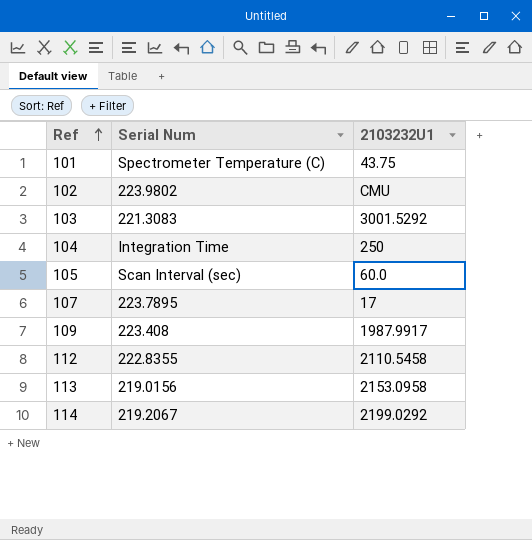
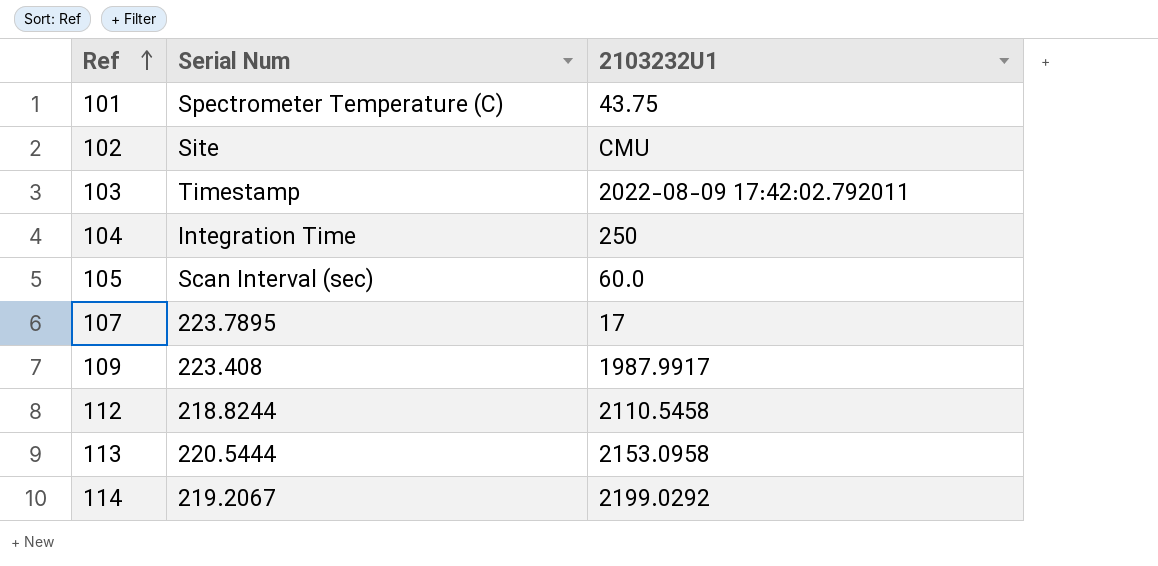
102 | Serial Num: 223.9802 -> Site
103 | Serial Num: 221.3083 -> Timestamp
103 | 2103232U1: 3001.5292 -> 2022-08-09 17:42:02.792011
112 | Serial Num: 222.8355 -> 218.8244
113 | Serial Num: 219.0156 -> 220.5444

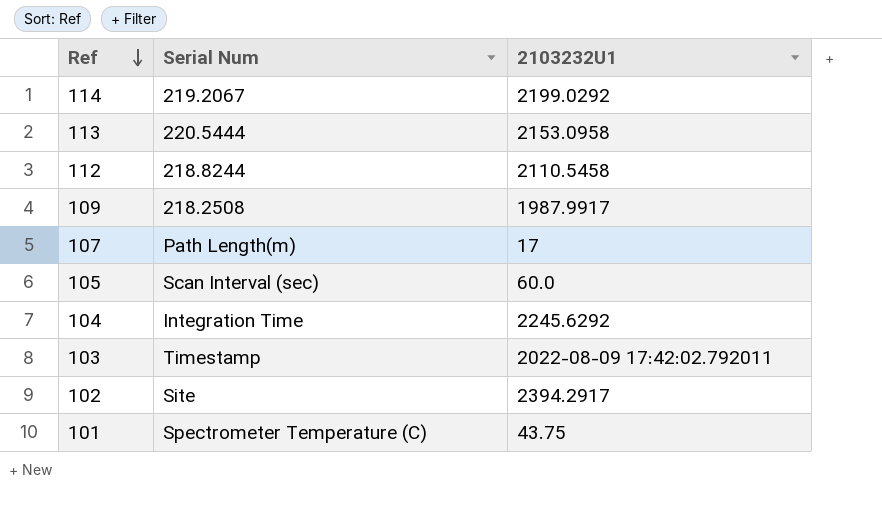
row order: Ref ascending -> Ref descending
109 | Serial Num: 223.408 -> 218.2508
107 | Serial Num: 223.7895 -> Path Length(m)
104 | 2103232U1: 250 -> 2245.6292
102 | 2103232U1: CMU -> 2394.2917

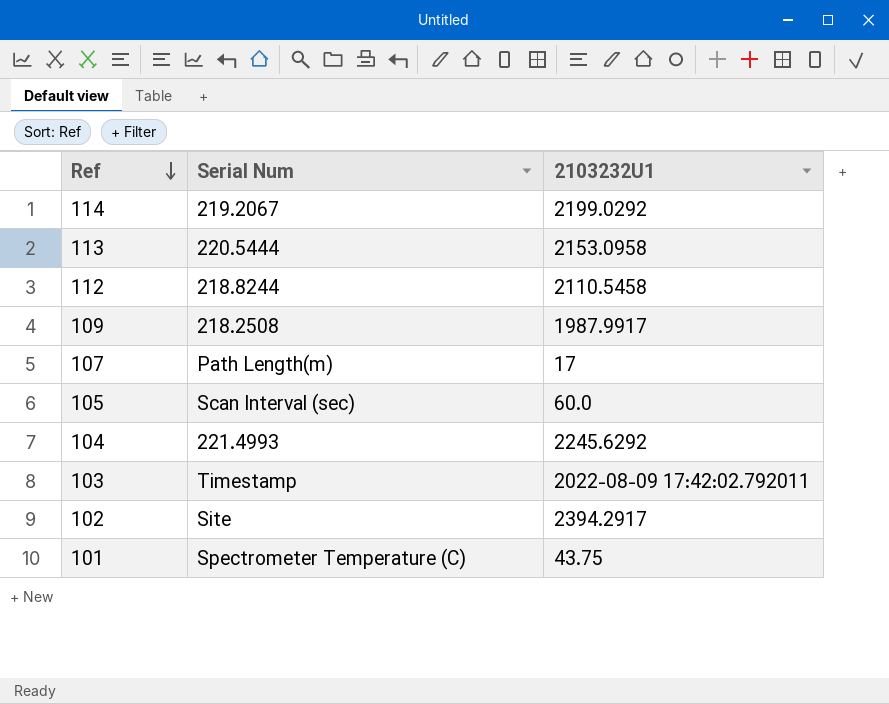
104 | Serial Num: Integration Time -> 221.4993

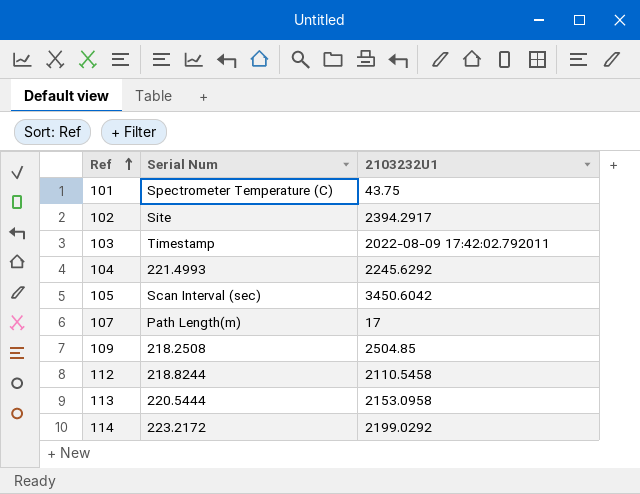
row order: Ref descending -> Ref ascending
105 | 2103232U1: 60.0 -> 3450.6042
109 | 2103232U1: 1987.9917 -> 2504.85
114 | Serial Num: 219.2067 -> 223.2172

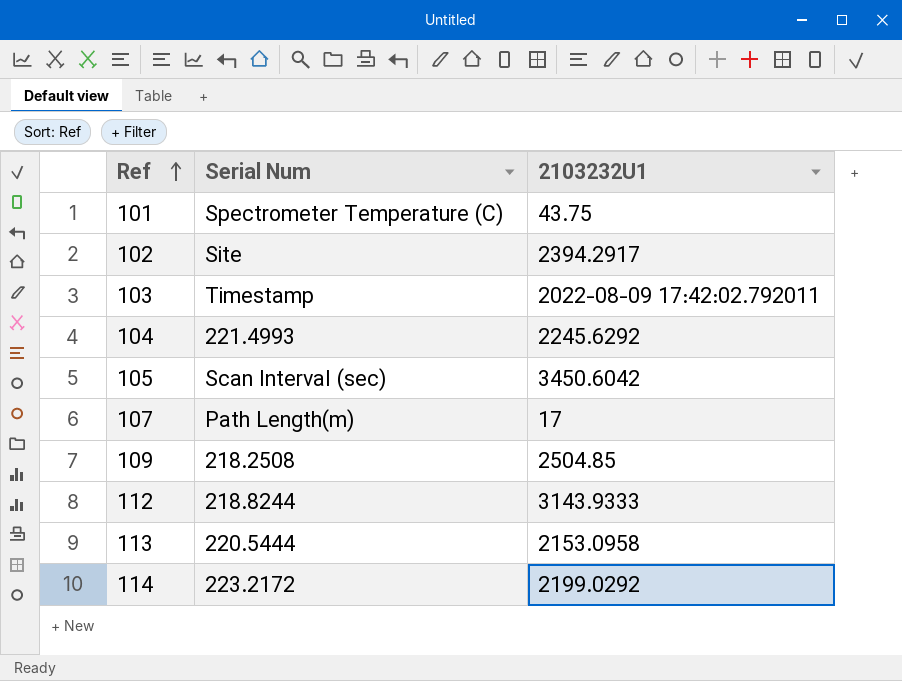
112 | 2103232U1: 2110.5458 -> 3143.9333

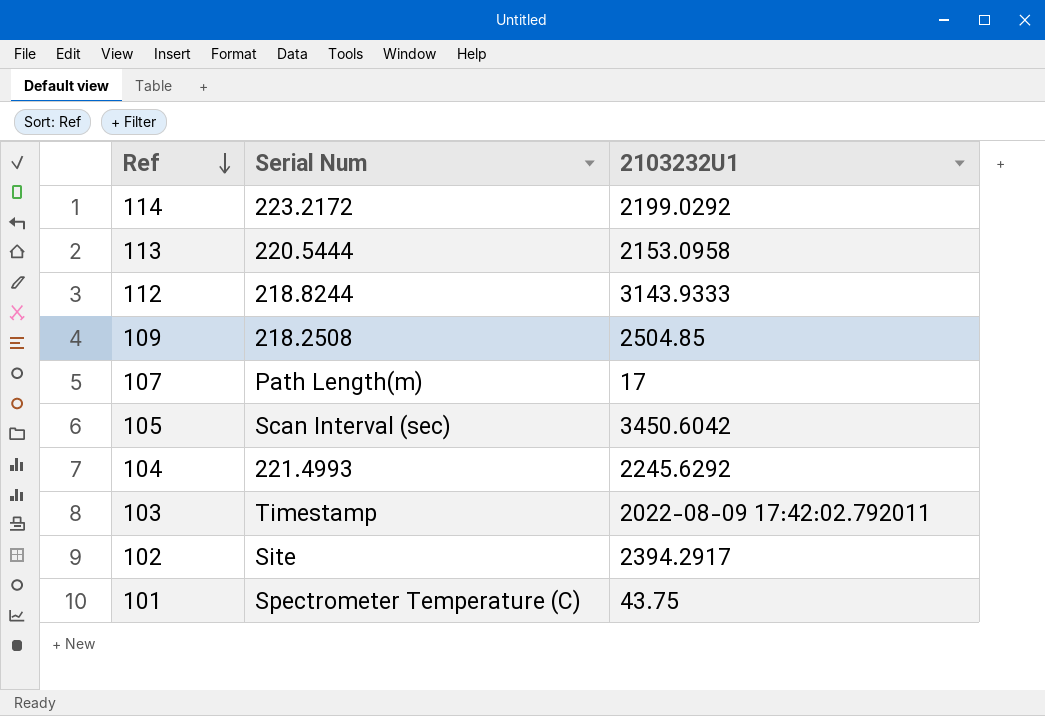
row order: Ref ascending -> Ref descending

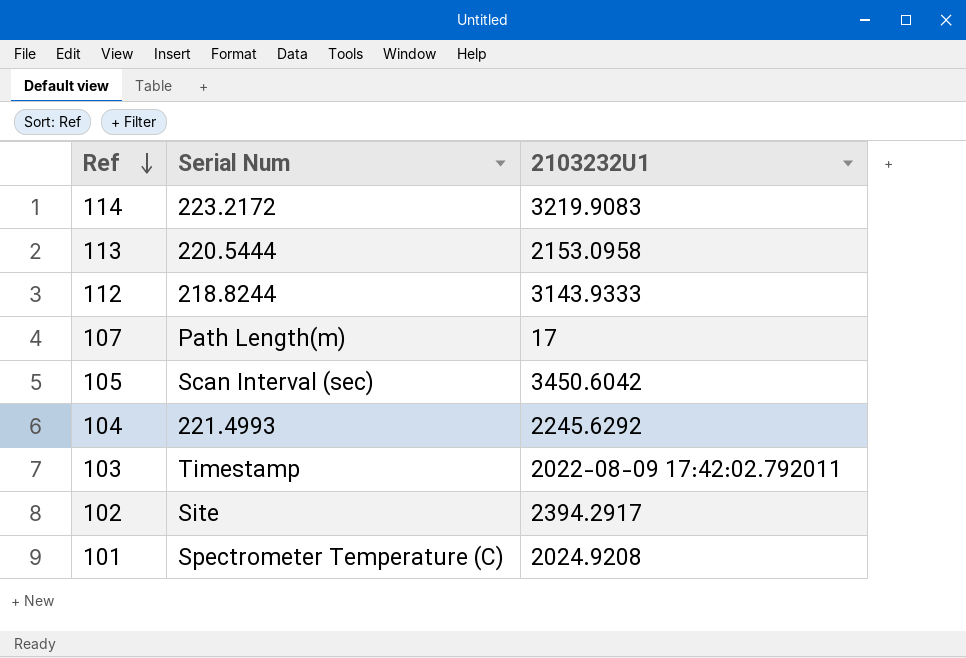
row 109: 218.2508 | 2504.85 -> none
114 | 2103232U1: 2199.0292 -> 3219.9083
101 | 2103232U1: 43.75 -> 2024.9208

